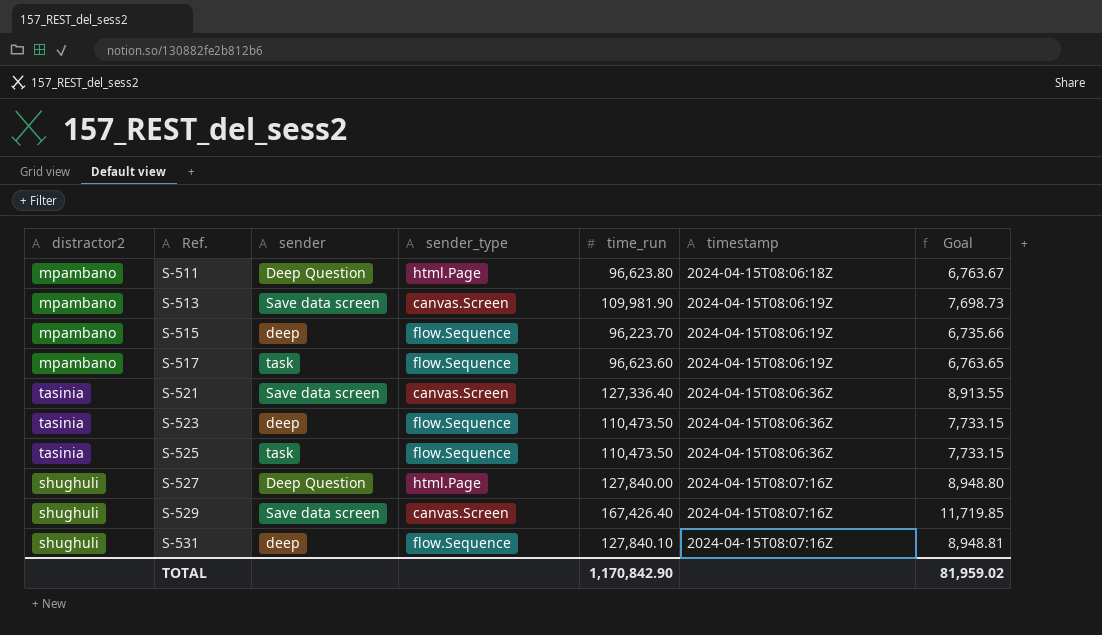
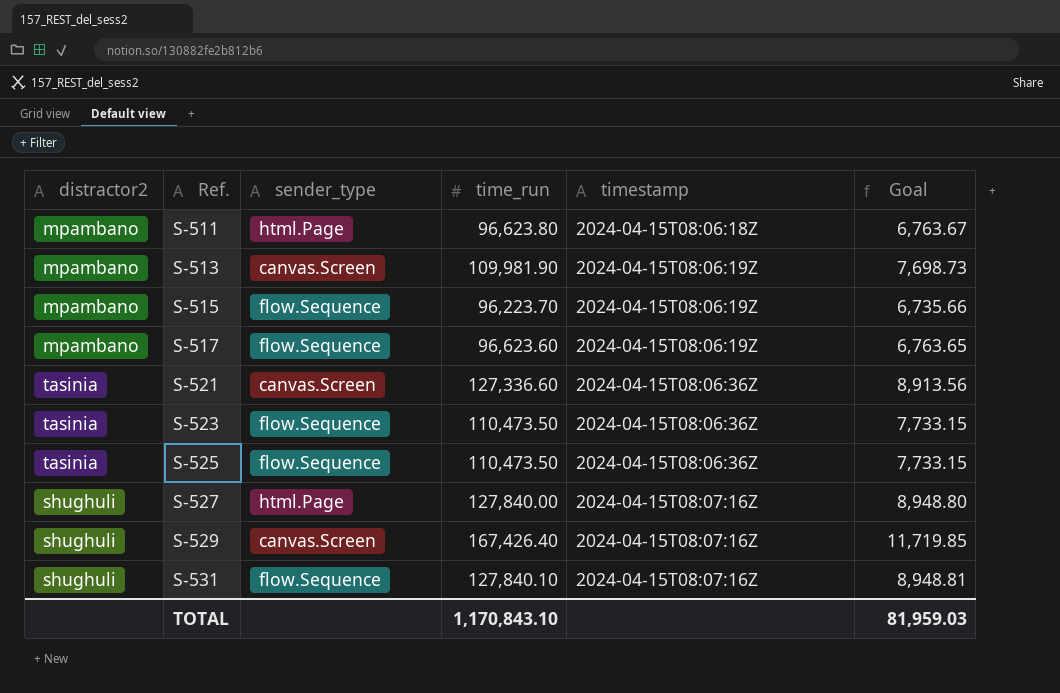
column sender | position: 3 -> none
S-521 | time_run: 127,336.40 -> 127,336.60
S-521 | Goal: 8,913.55 -> 8,913.56
TOTAL | time_run: 1,170,842.90 -> 1,170,843.10
TOTAL | Goal: 81,959.02 -> 81,959.03

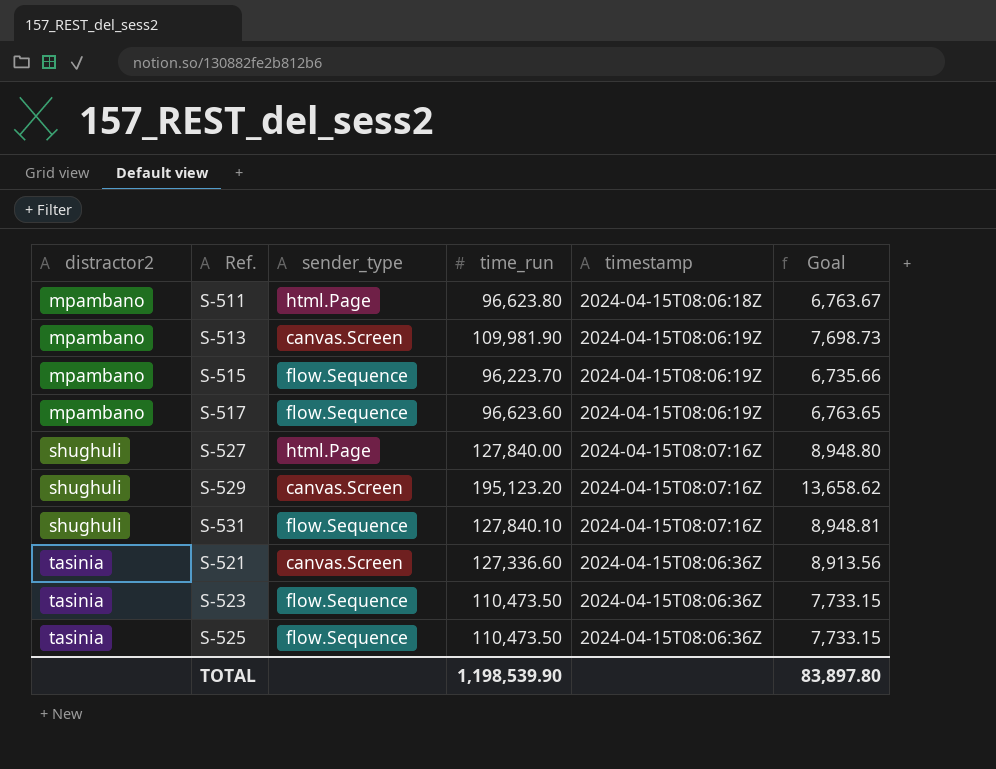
row order: Ref. ascending -> distractor2 ascending
S-529 | time_run: 167,426.40 -> 195,123.20
S-529 | Goal: 11,719.85 -> 13,658.62
TOTAL | time_run: 1,170,843.10 -> 1,198,539.90
TOTAL | Goal: 81,959.03 -> 83,897.80

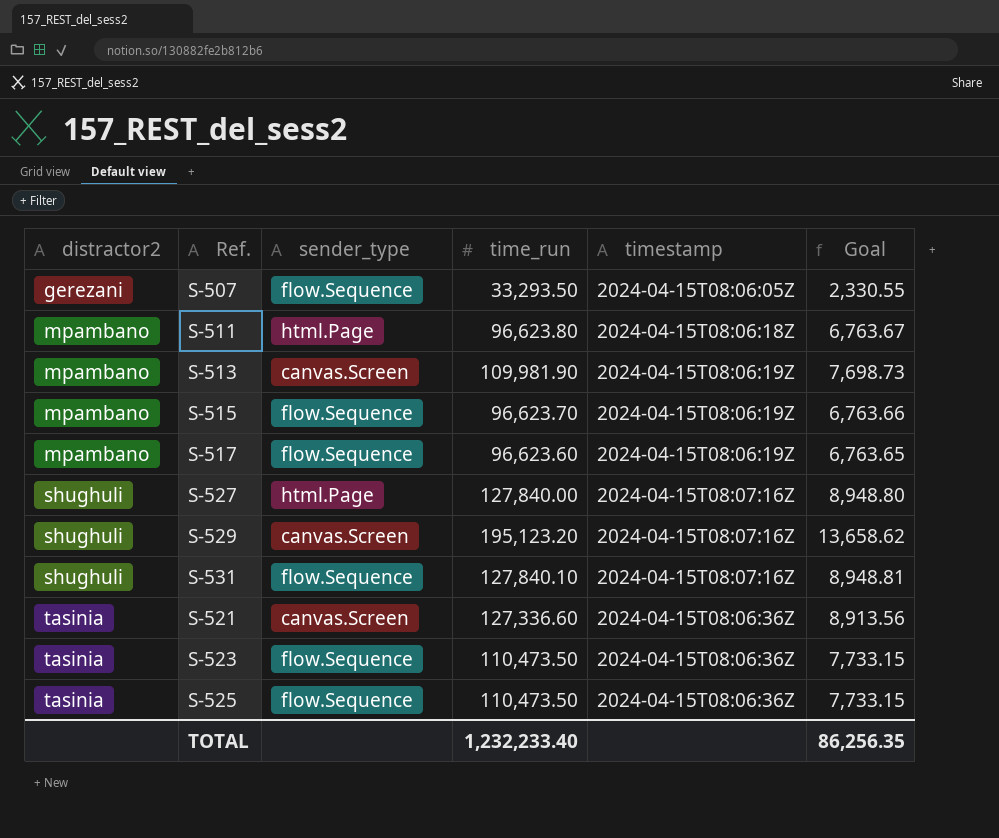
row S-507: none -> gerezani | flow.Sequence | 33,293.50 | 2024-04-15T08:06:05Z | 2,330.55
S-515 | time_run: 96,223.70 -> 96,623.70
S-515 | Goal: 6,735.66 -> 6,763.66
TOTAL | time_run: 1,198,539.90 -> 1,232,233.40
TOTAL | Goal: 83,897.80 -> 86,256.35

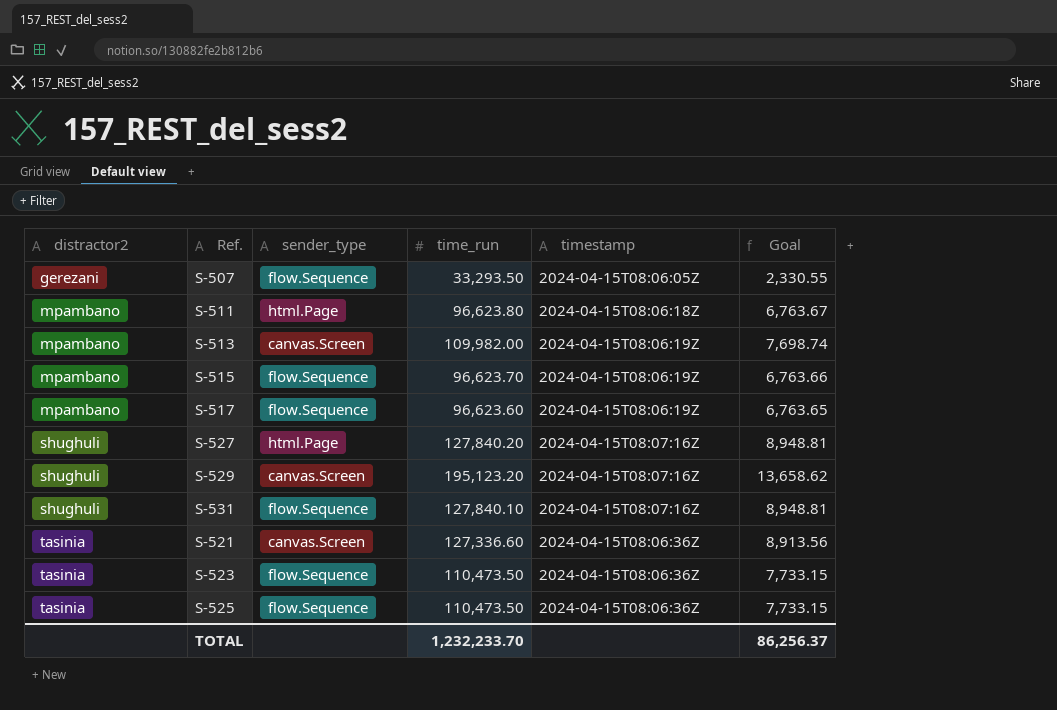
S-513 | time_run: 109,981.90 -> 109,982.00
S-513 | Goal: 7,698.73 -> 7,698.74
S-527 | time_run: 127,840.00 -> 127,840.20
S-527 | Goal: 8,948.80 -> 8,948.81
TOTAL | time_run: 1,232,233.40 -> 1,232,233.70
TOTAL | Goal: 86,256.35 -> 86,256.37

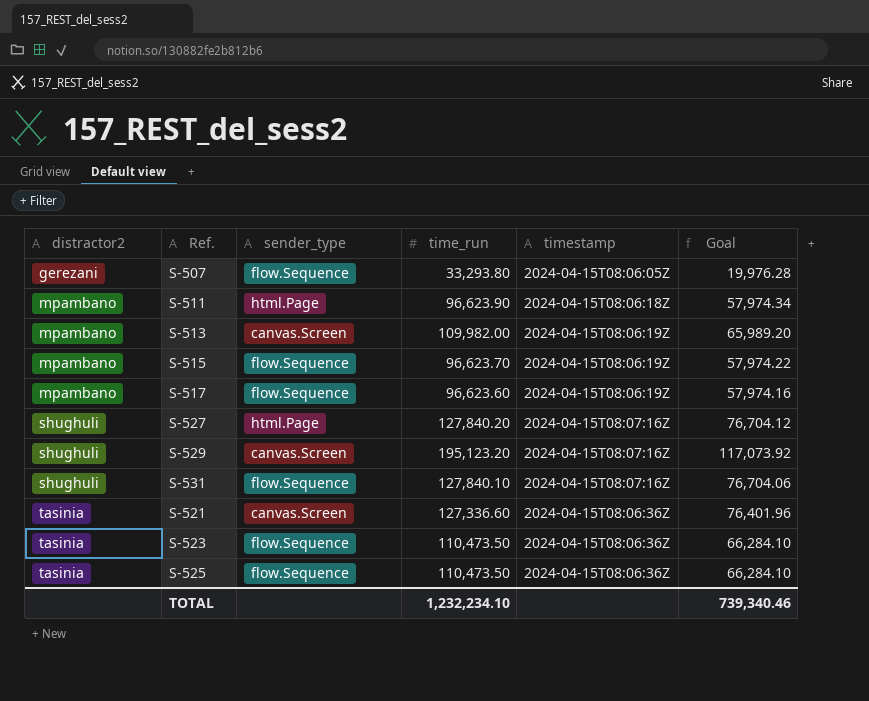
column Goal | formula: [time_run] * 0.07 -> [time_run] * 0.6
S-507 | time_run: 33,293.50 -> 33,293.80
S-511 | time_run: 96,623.80 -> 96,623.90
TOTAL | time_run: 1,232,233.70 -> 1,232,234.10
TOTAL | Goal: 86,256.37 -> 739,340.46

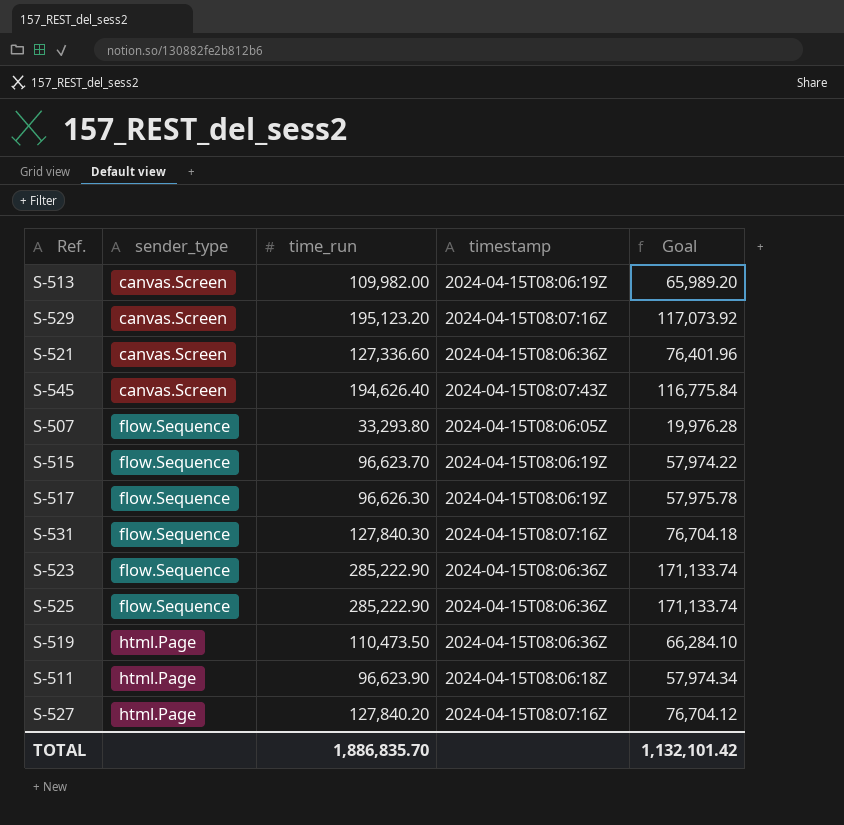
row order: distractor2 ascending -> sender_type ascending
column distractor2 | position: 1 -> none
row S-545: none -> canvas.Screen | 194,626.40 | 2024-04-15T08:07:43Z | 116,775.84
S-517 | time_run: 96,623.60 -> 96,626.30
S-517 | Goal: 57,974.16 -> 57,975.78
S-531 | time_run: 127,840.10 -> 127,840.30
S-531 | Goal: 76,704.06 -> 76,704.18
S-523 | time_run: 110,473.50 -> 285,222.90
S-523 | Goal: 66,284.10 -> 171,133.74
S-525 | time_run: 110,473.50 -> 285,222.90
S-525 | Goal: 66,284.10 -> 171,133.74
row S-519: none -> html.Page | 110,473.50 | 2024-04-15T08:06:36Z | 66,284.10
TOTAL | time_run: 1,232,234.10 -> 1,886,835.70
TOTAL | Goal: 739,340.46 -> 1,132,101.42

